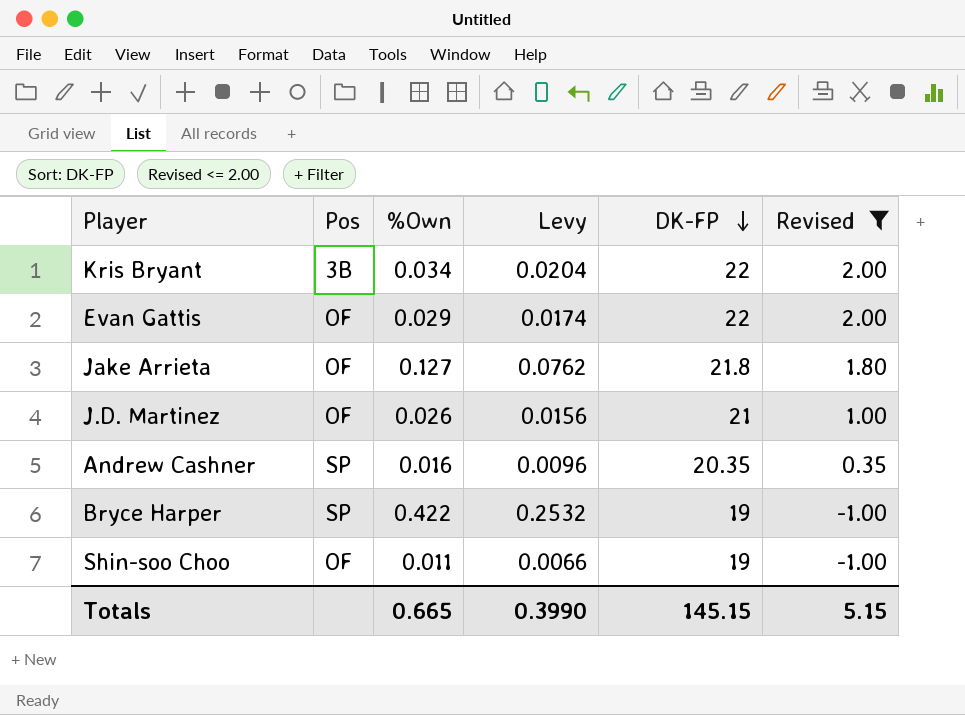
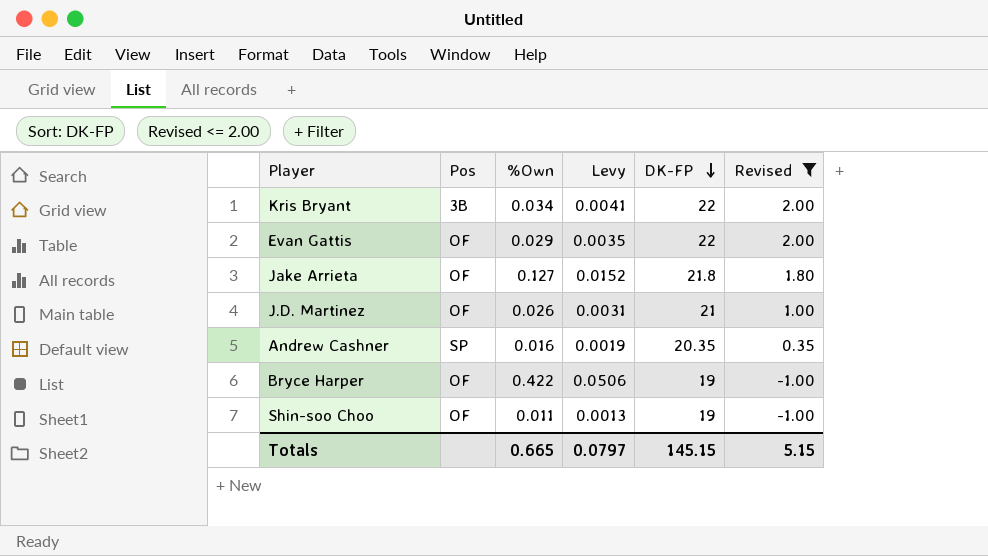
column Levy | formula: [%Own] * 0.6 -> [%Own] * 0.12
Bryce Harper | Pos: SP -> OF
Totals | Levy: 0.3990 -> 0.0797

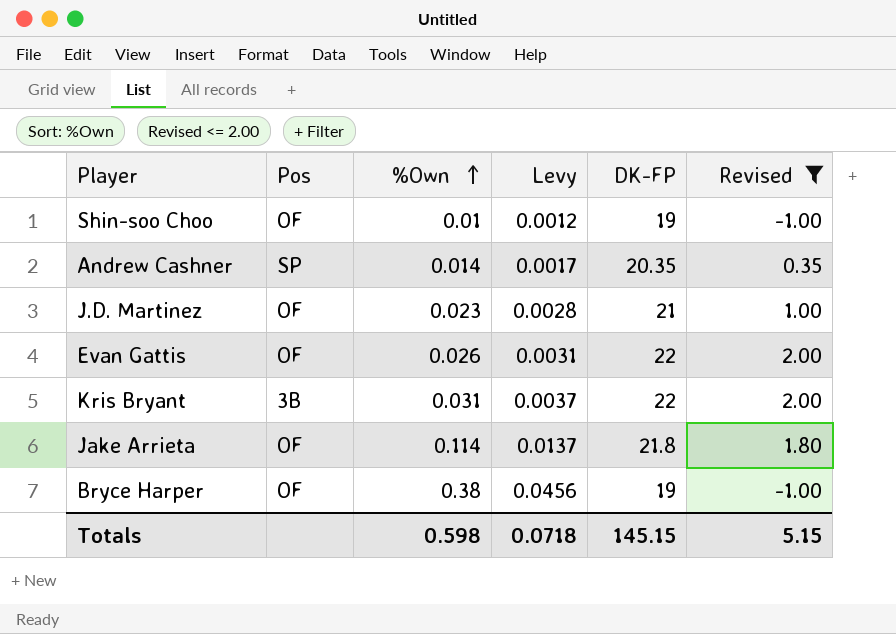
row order: DK-FP descending -> %Own ascending
Shin-soo Choo | %Own: 0.011 -> 0.01
Shin-soo Choo | Levy: 0.0013 -> 0.0012
Andrew Cashner | %Own: 0.016 -> 0.014
Andrew Cashner | Levy: 0.0019 -> 0.0017
J.D. Martinez | %Own: 0.026 -> 0.023
J.D. Martinez | Levy: 0.0031 -> 0.0028
Evan Gattis | %Own: 0.029 -> 0.026
Evan Gattis | Levy: 0.0035 -> 0.0031
Kris Bryant | %Own: 0.034 -> 0.031
Kris Bryant | Levy: 0.0041 -> 0.0037
Jake Arrieta | %Own: 0.127 -> 0.114
Jake Arrieta | Levy: 0.0152 -> 0.0137
Bryce Harper | %Own: 0.422 -> 0.38
Bryce Harper | Levy: 0.0506 -> 0.0456
Totals | %Own: 0.665 -> 0.598
Totals | Levy: 0.0797 -> 0.0718

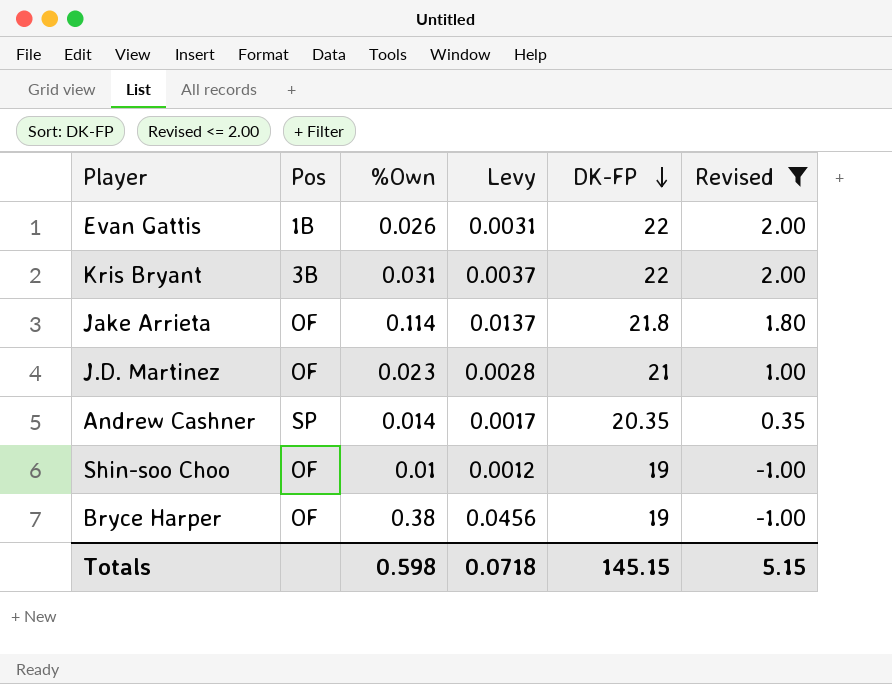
row order: %Own ascending -> DK-FP descending
Evan Gattis | Pos: OF -> 1B

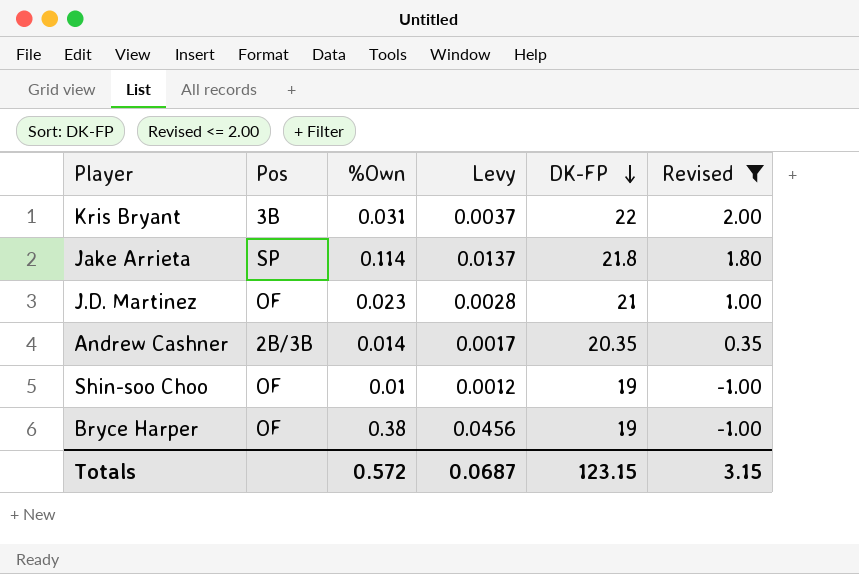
row Evan Gattis: 1B | 0.026 | 0.0031 | 22 | 2.00 -> none
Jake Arrieta | Pos: OF -> SP
Andrew Cashner | Pos: SP -> 2B/3B
Totals | %Own: 0.598 -> 0.572
Totals | Levy: 0.0718 -> 0.0687
Totals | DK-FP: 145.15 -> 123.15
Totals | Revised: 5.15 -> 3.15

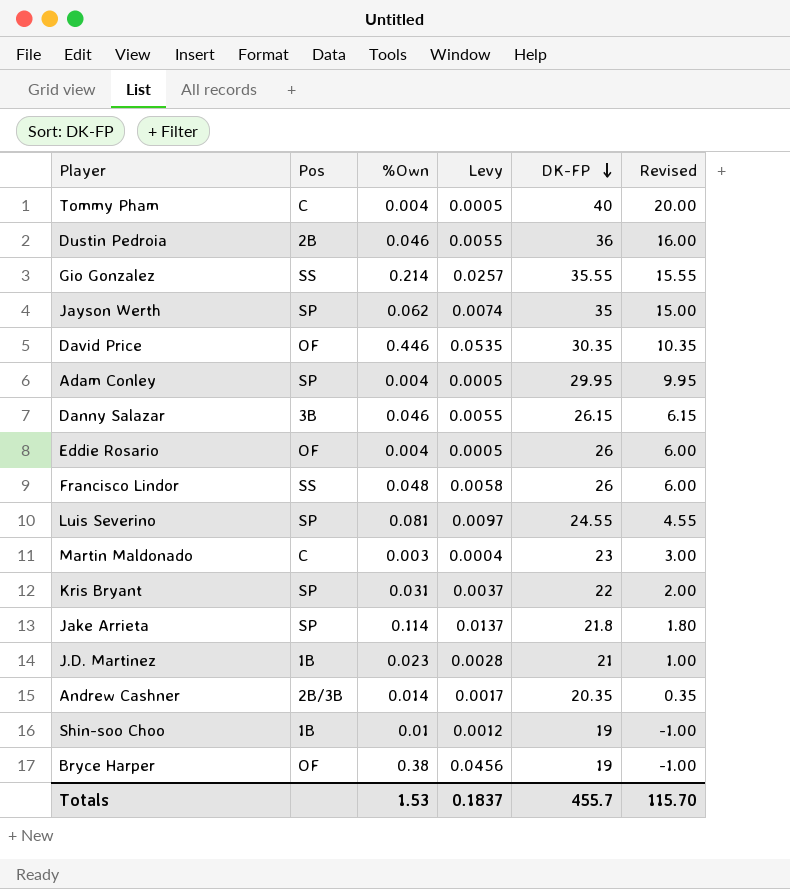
filter: Revised <= 2.00 -> none
Kris Bryant | Pos: 3B -> SP
J.D. Martinez | Pos: OF -> 1B
Shin-soo Choo | Pos: OF -> 1B
Totals | %Own: 0.572 -> 1.53
Totals | Levy: 0.0687 -> 0.1837
Totals | DK-FP: 123.15 -> 455.7
Totals | Revised: 3.15 -> 115.70

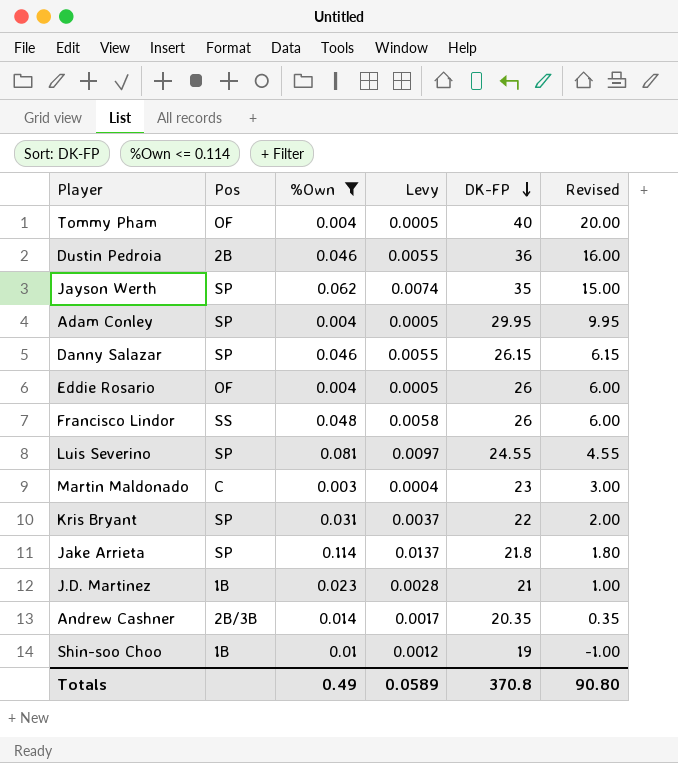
filter: none -> %Own <= 0.114
Tommy Pham | Pos: C -> OF
Danny Salazar | Pos: 3B -> SP
Totals | %Own: 1.53 -> 0.49
Totals | Levy: 0.1837 -> 0.0589
Totals | DK-FP: 455.7 -> 370.8
Totals | Revised: 115.70 -> 90.80

